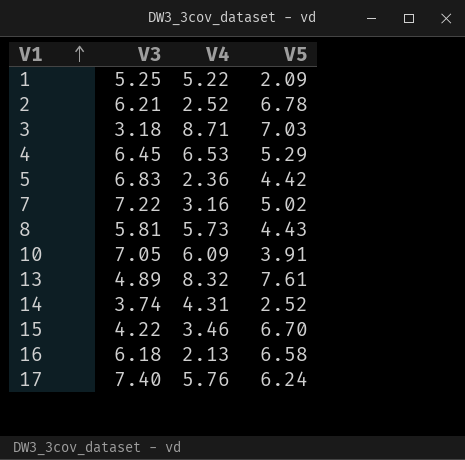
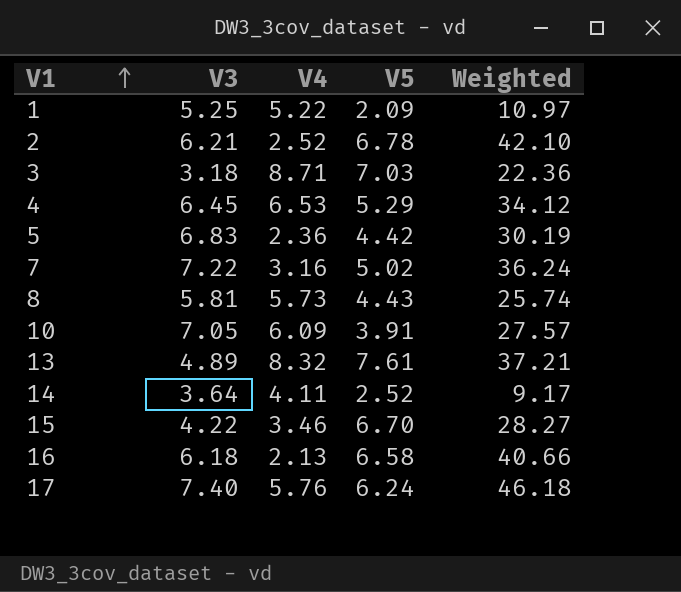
column Weighted | formula: none -> [V3] * [V5]
14 | V3: 3.74 -> 3.64
14 | V4: 4.31 -> 4.11

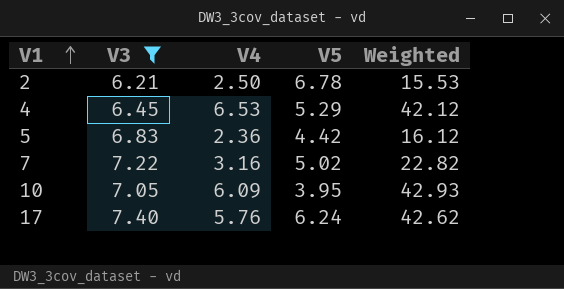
filter: none -> V3 >= 6.21
column Weighted | formula: [V3] * [V5] -> [V3] * [V4]
2 | V4: 2.52 -> 2.50
10 | V5: 3.91 -> 3.95

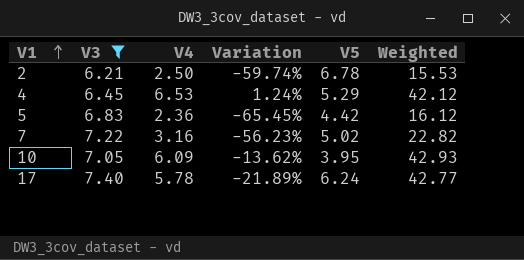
column Variation | formula: none -> ([V4] - [V3]) / [V3]
17 | V4: 5.76 -> 5.78
17 | Weighted: 42.62 -> 42.77

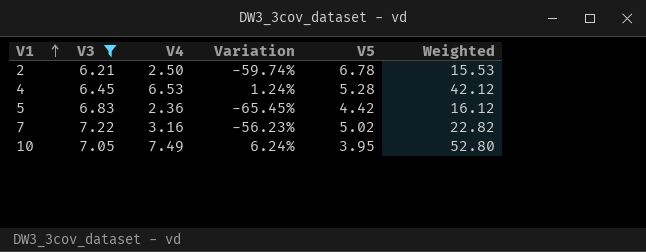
row 17: 7.40 | 5.78 | -21.89% | 6.24 | 42.77 -> none
4 | V5: 5.29 -> 5.28
10 | V4: 6.09 -> 7.49
10 | Variation: -13.62% -> 6.24%
10 | Weighted: 42.93 -> 52.80

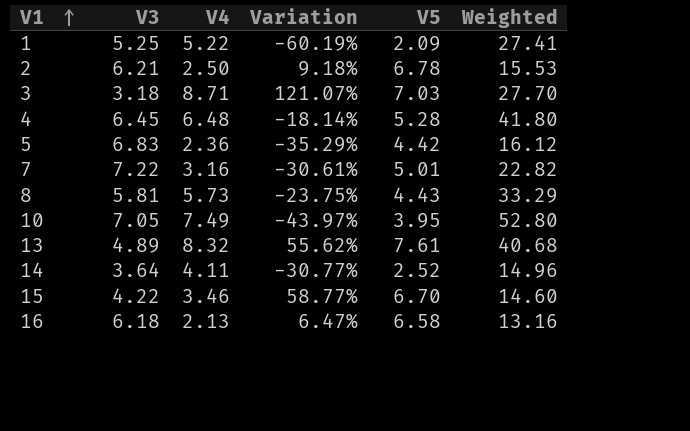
filter: V3 >= 6.21 -> none
column Variation | formula: ([V4] - [V3]) / [V3] -> ([V5] - [V3]) / [V3]
4 | V4: 6.53 -> 6.48
4 | Weighted: 42.12 -> 41.80
7 | V5: 5.02 -> 5.01

